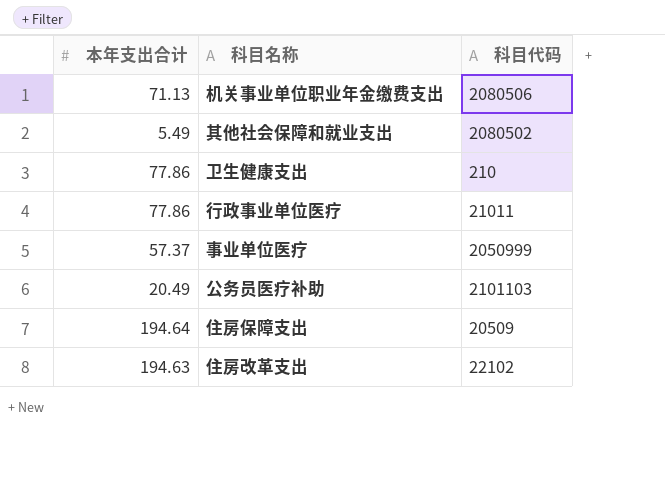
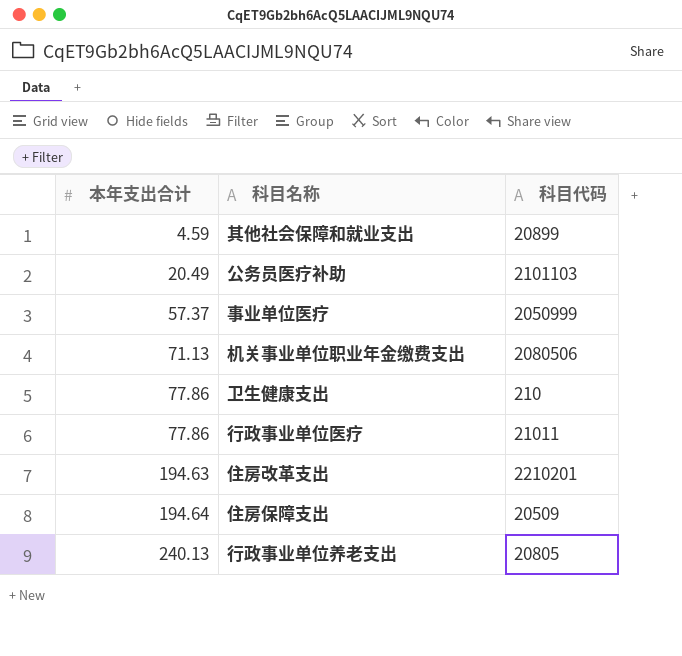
row order: none -> 本年支出合计 ascending
其他社会保障和就业支出 | 本年支出合计: 5.49 -> 4.59
其他社会保障和就业支出 | 科目代码: 2080502 -> 20899
住房改革支出 | 科目代码: 22102 -> 2210201
row 行政事业单位养老支出: none -> 240.13 | 20805

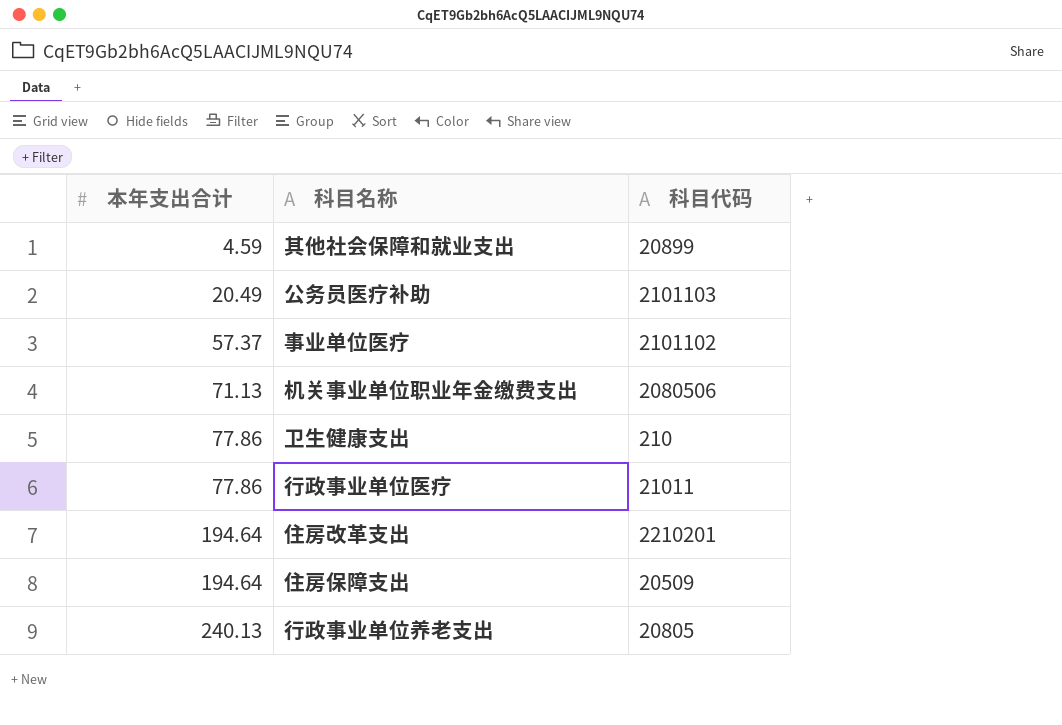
事业单位医疗 | 科目代码: 2050999 -> 2101102
住房改革支出 | 本年支出合计: 194.63 -> 194.64

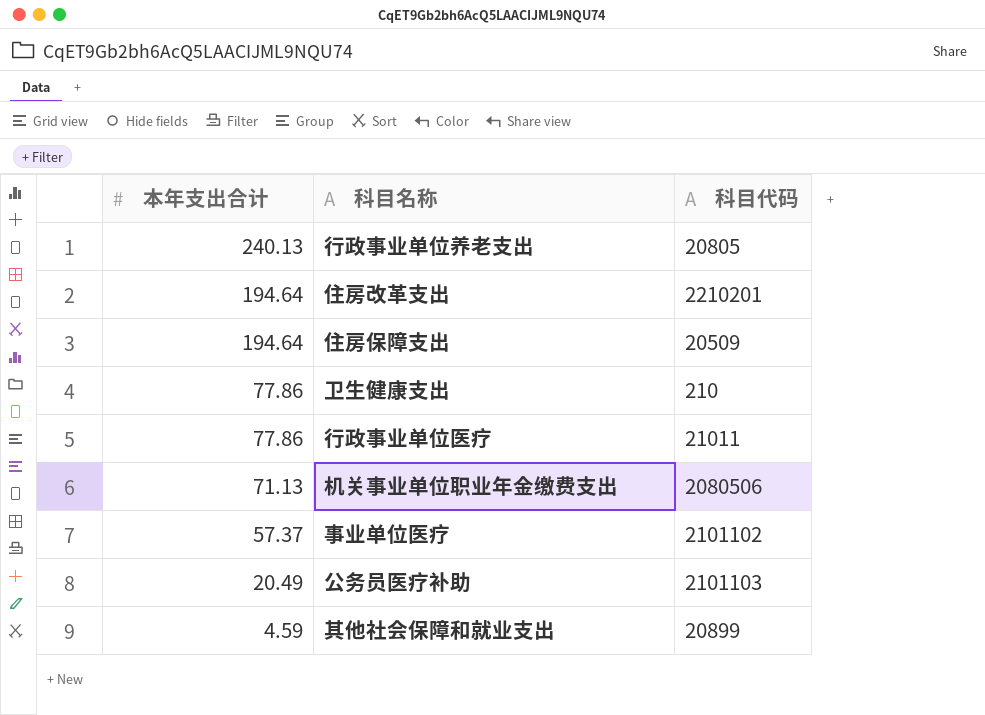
row order: 本年支出合计 ascending -> 本年支出合计 descending

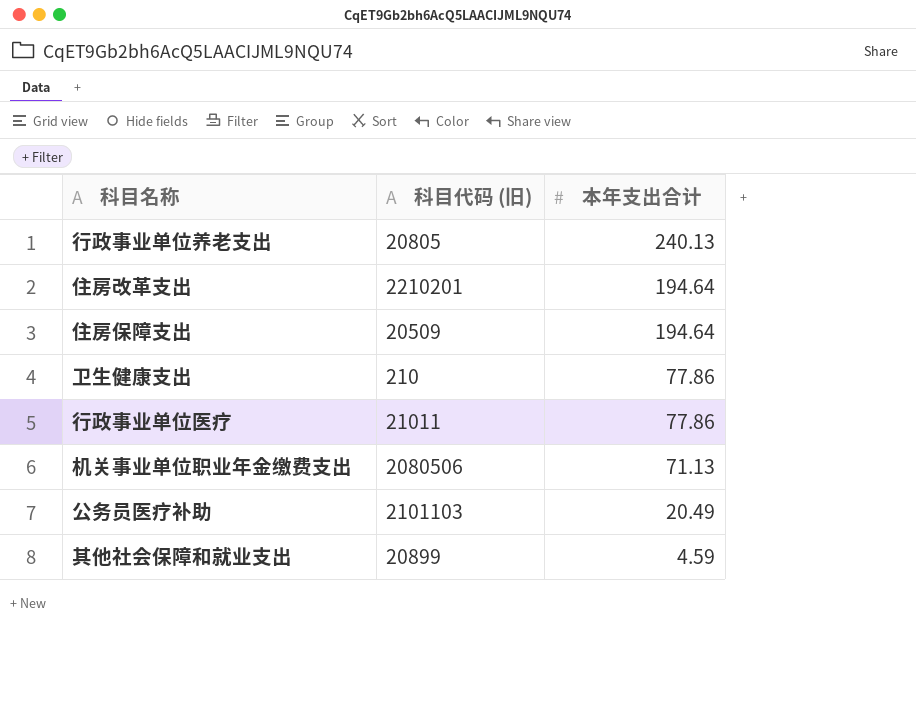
column name: 科目代码 -> 科目代码 (旧)
column 本年支出合计 | position: 1 -> 3
row 事业单位医疗: 57.37 | 2101102 -> none

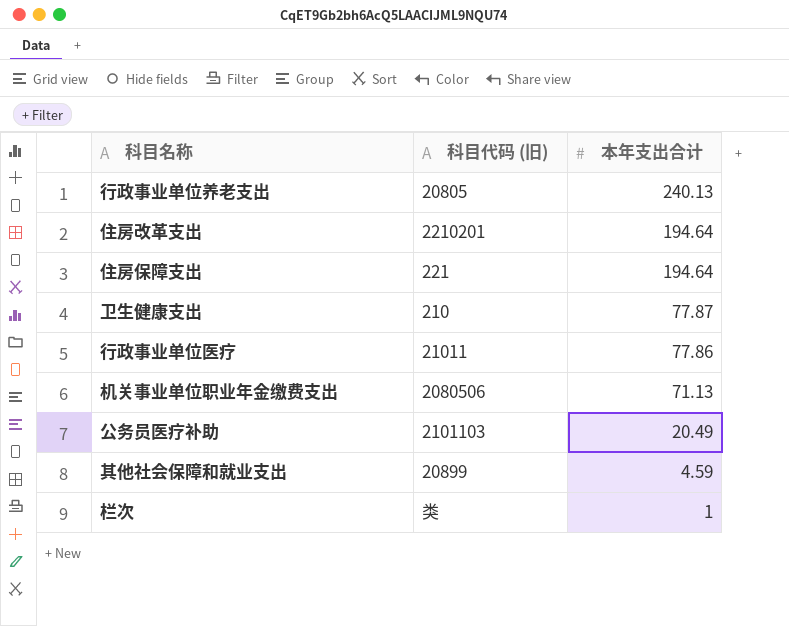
住房保障支出 | 科目代码 (旧): 20509 -> 221
卫生健康支出 | 本年支出合计: 77.86 -> 77.87
row 栏次: none -> 类 | 1

